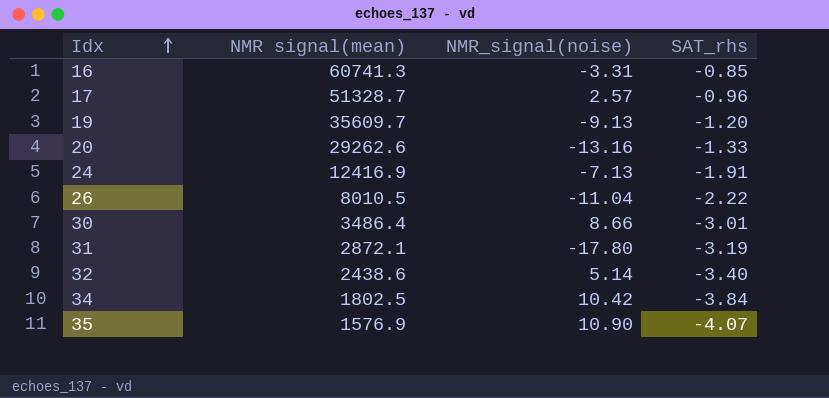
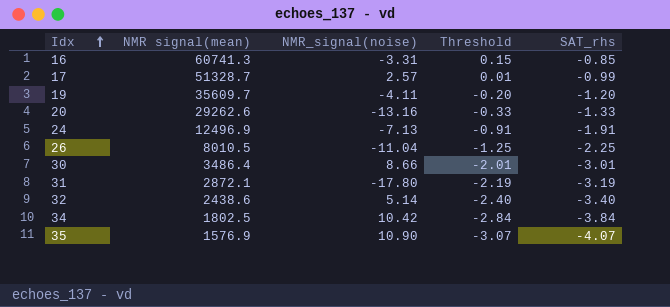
column Threshold | formula: none -> [SAT_rhs] + 1
17 | SAT_rhs: -0.96 -> -0.99
19 | NMR_signal(noise): -9.13 -> -4.11
24 | NMR signal(mean): 12416.9 -> 12496.9
26 | SAT_rhs: -2.22 -> -2.25

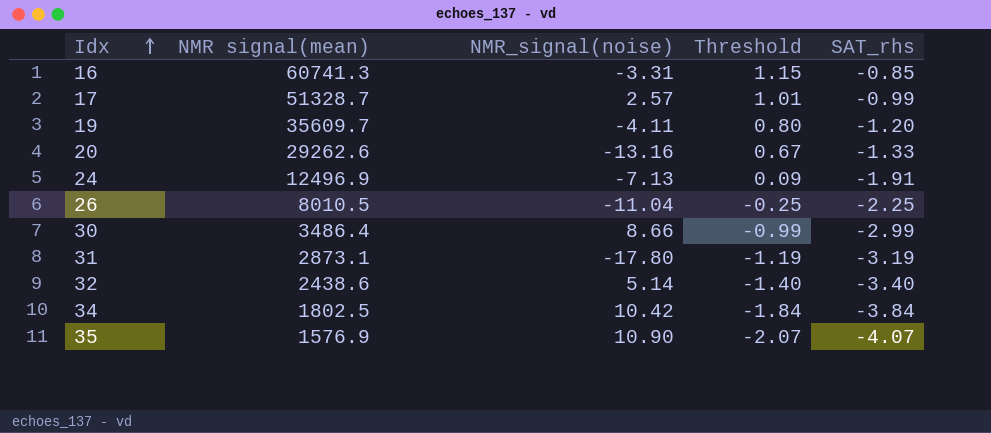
column Threshold | formula: [SAT_rhs] + 1 -> [SAT_rhs] + 2
30 | SAT_rhs: -3.01 -> -2.99
31 | NMR signal(mean): 2872.1 -> 2873.1

